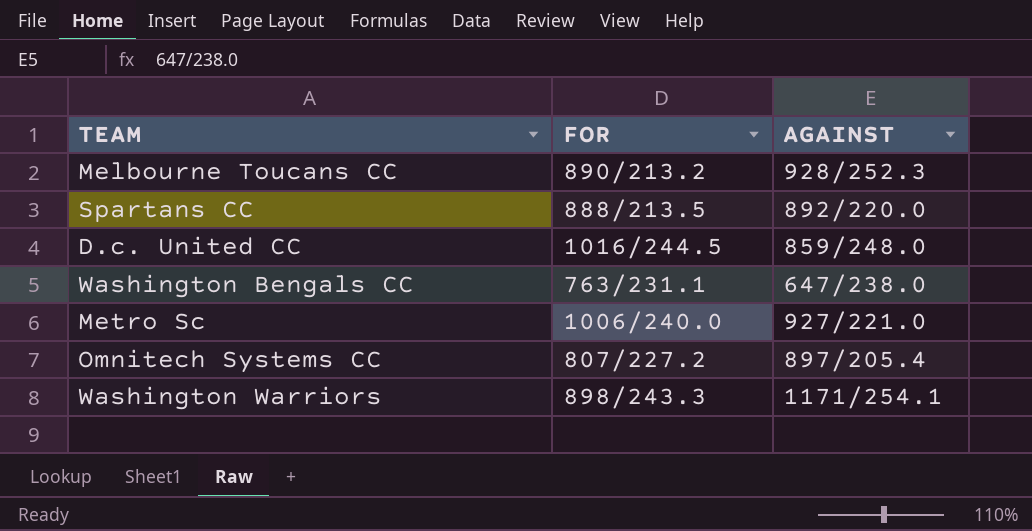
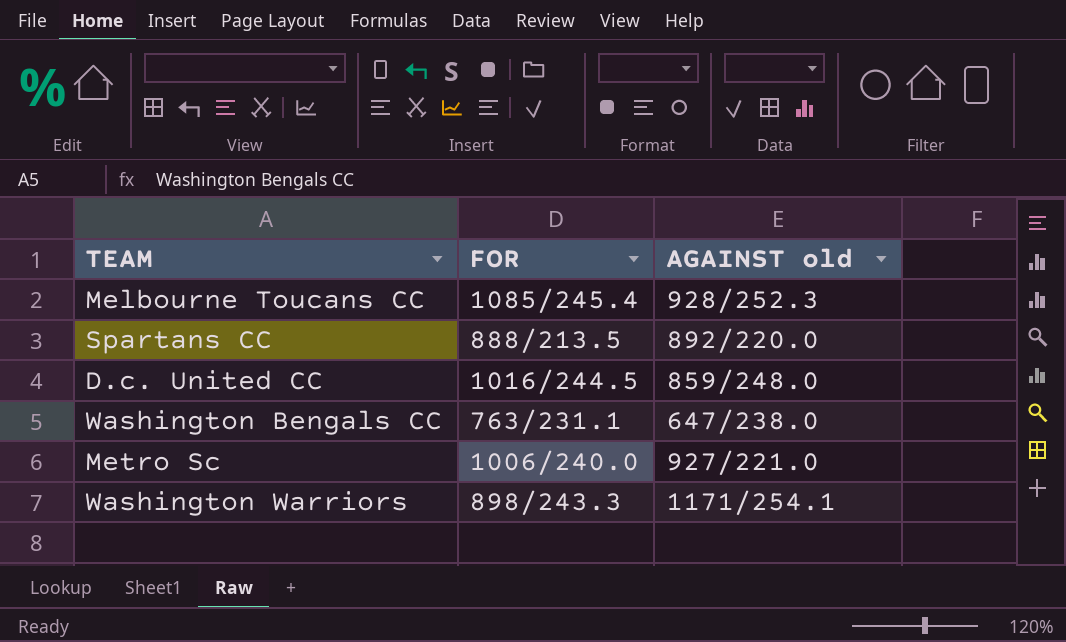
column name: AGAINST -> AGAINST old
row Omnitech Systems CC: 807/227.2 | 897/205.4 -> none
Melbourne Toucans CC | FOR: 890/213.2 -> 1085/245.4

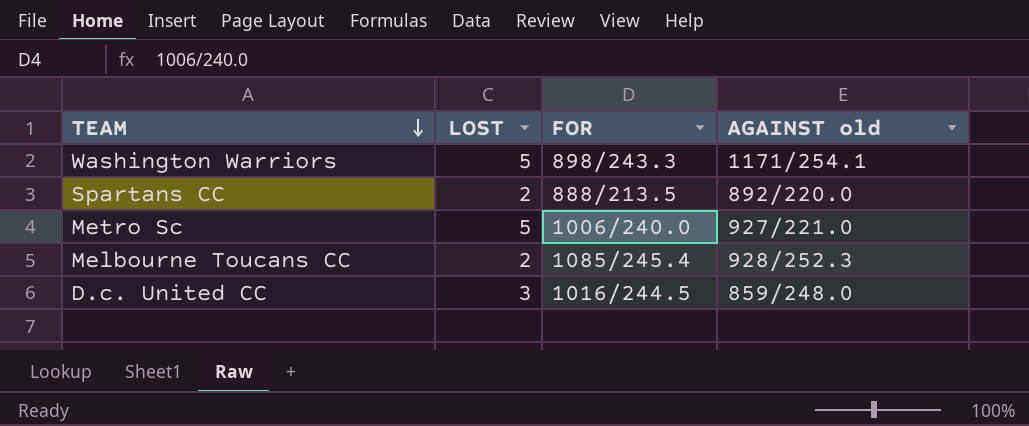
row order: none -> TEAM descending
column LOST | position: none -> 2
row Washington Bengals CC: 763/231.1 | 647/238.0 -> none

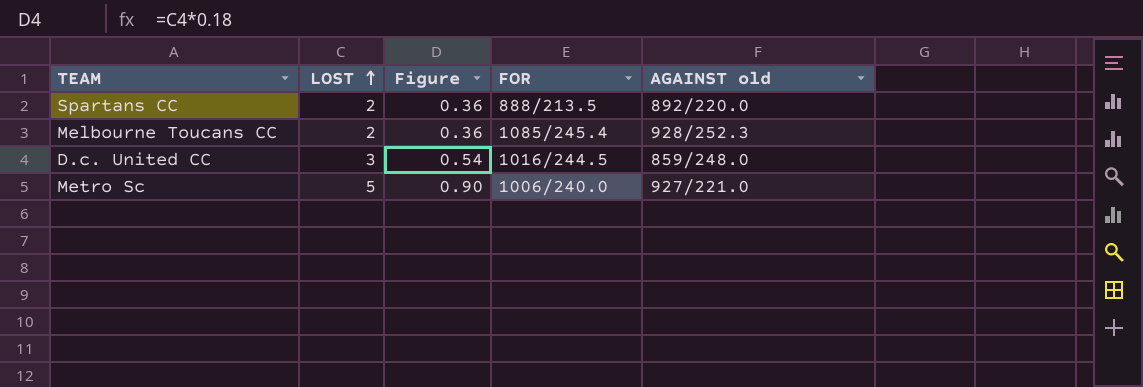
row order: TEAM descending -> LOST ascending
column Figure | formula: none -> [LOST] * 0.18
row Washington Warriors: 5 | 898/243.3 | 1171/254.1 -> none

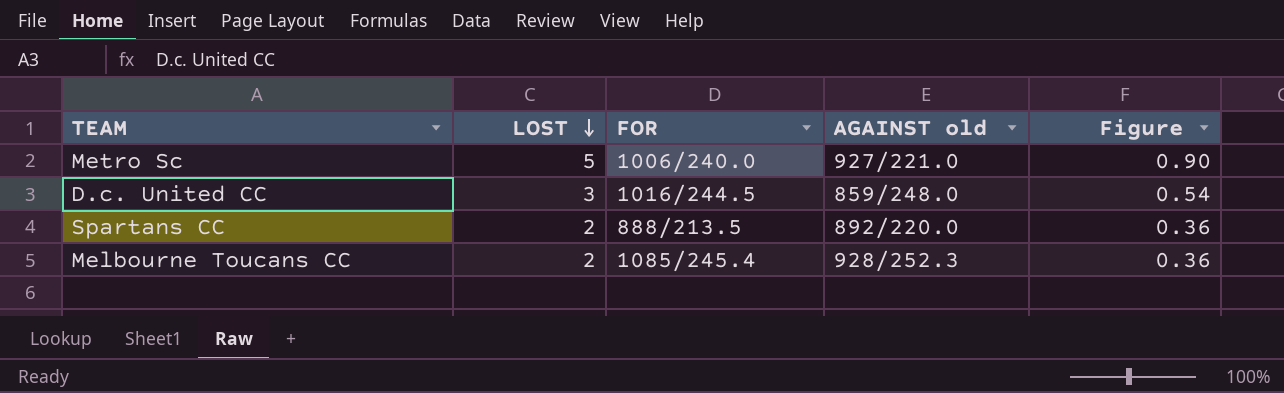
row order: LOST ascending -> LOST descending
column Figure | position: 3 -> 5

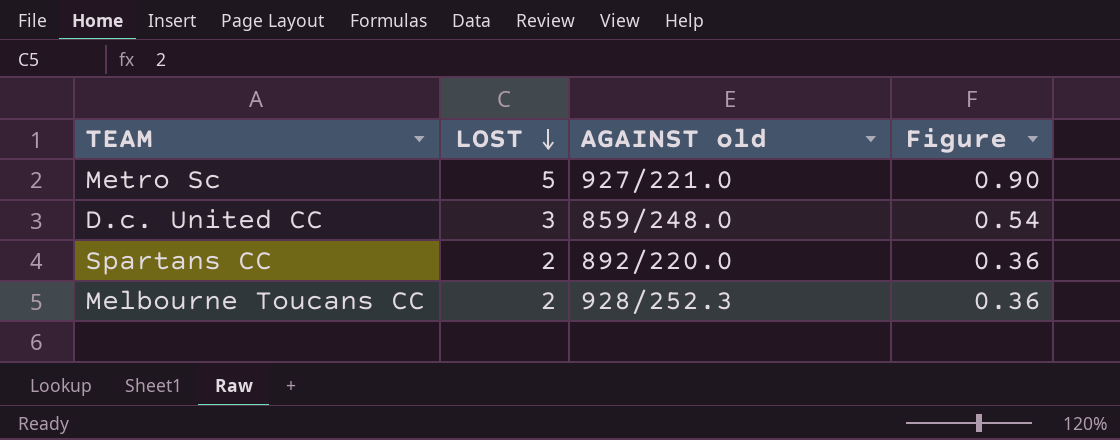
column FOR | position: 3 -> none

